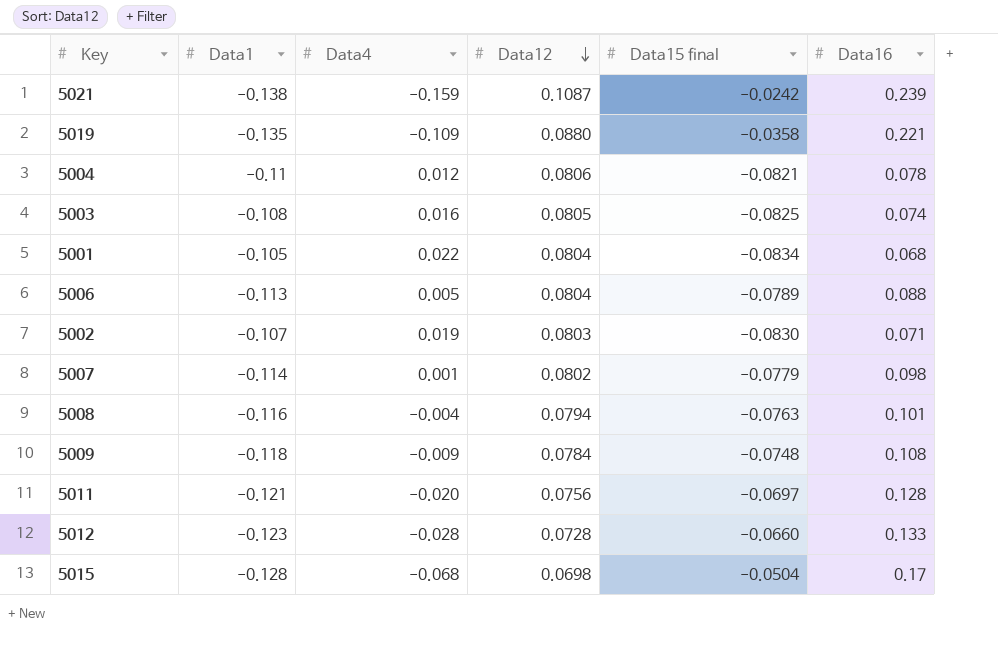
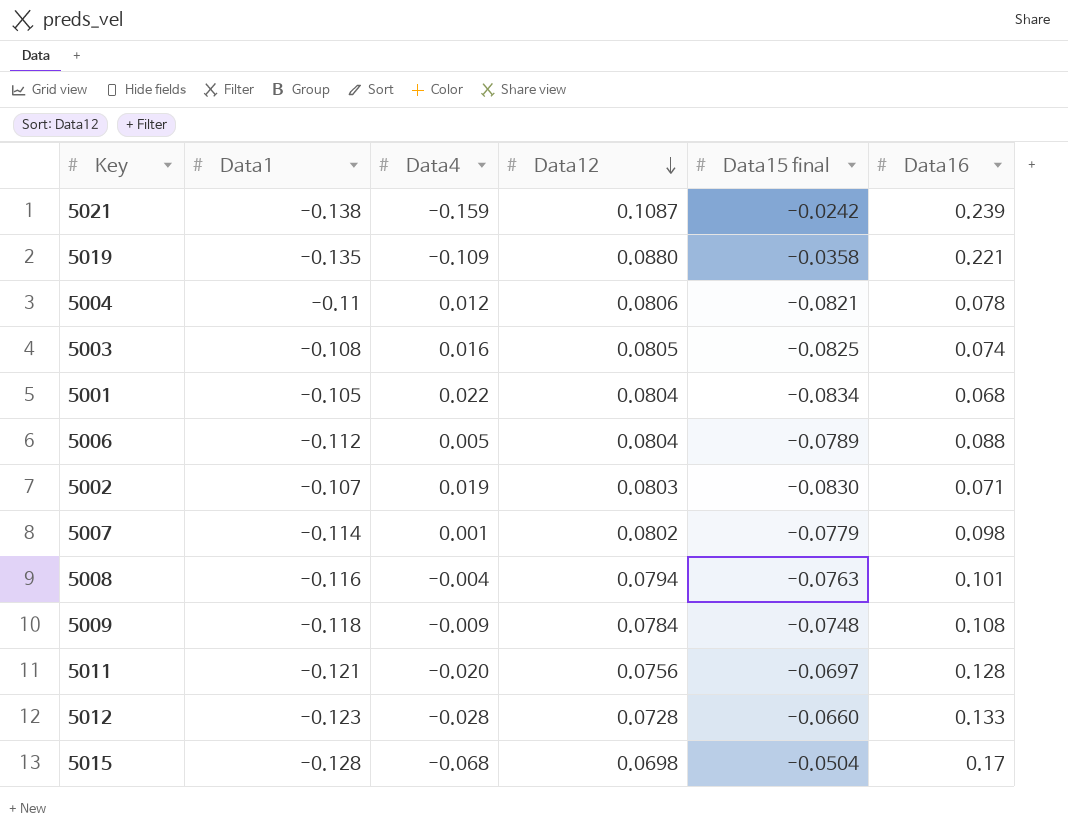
5006 | Data1: -0.113 -> -0.112

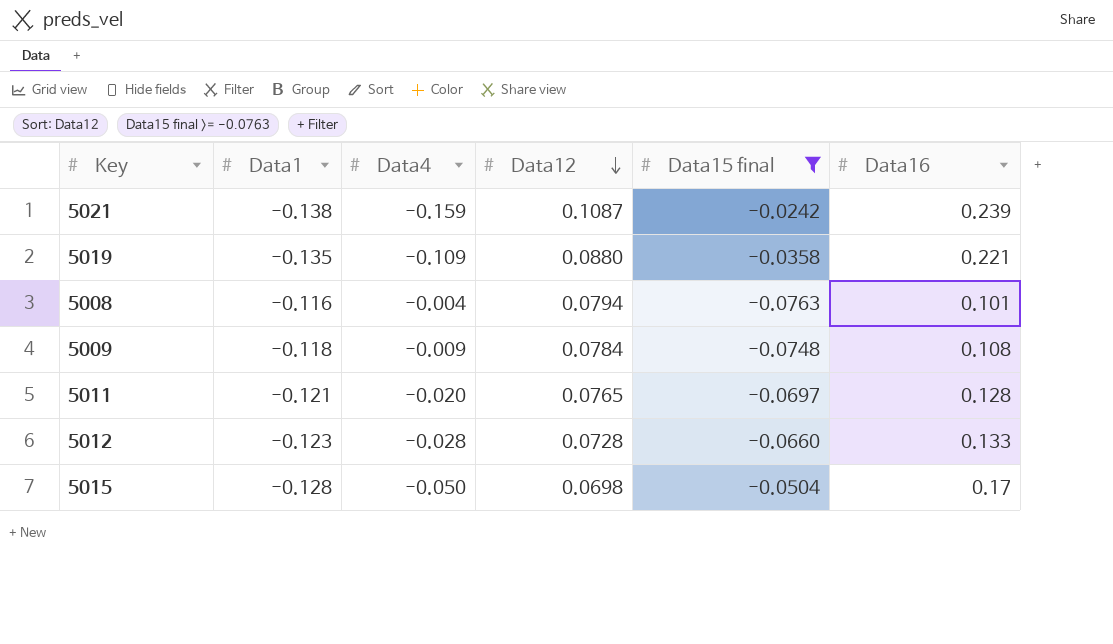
filter: none -> Data15 final >= -0.0763
5011 | Data12: 0.0756 -> 0.0765
5015 | Data4: -0.068 -> -0.050

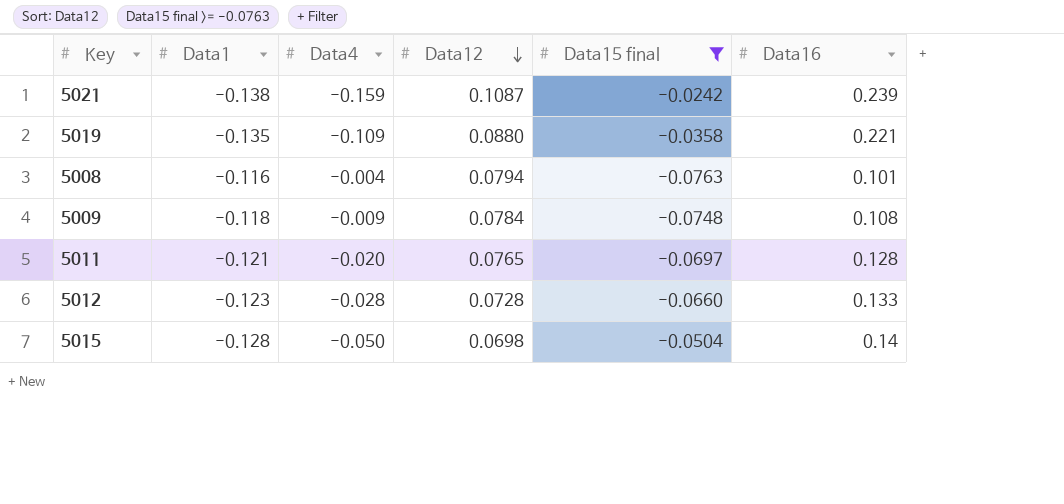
5015 | Data16: 0.17 -> 0.14

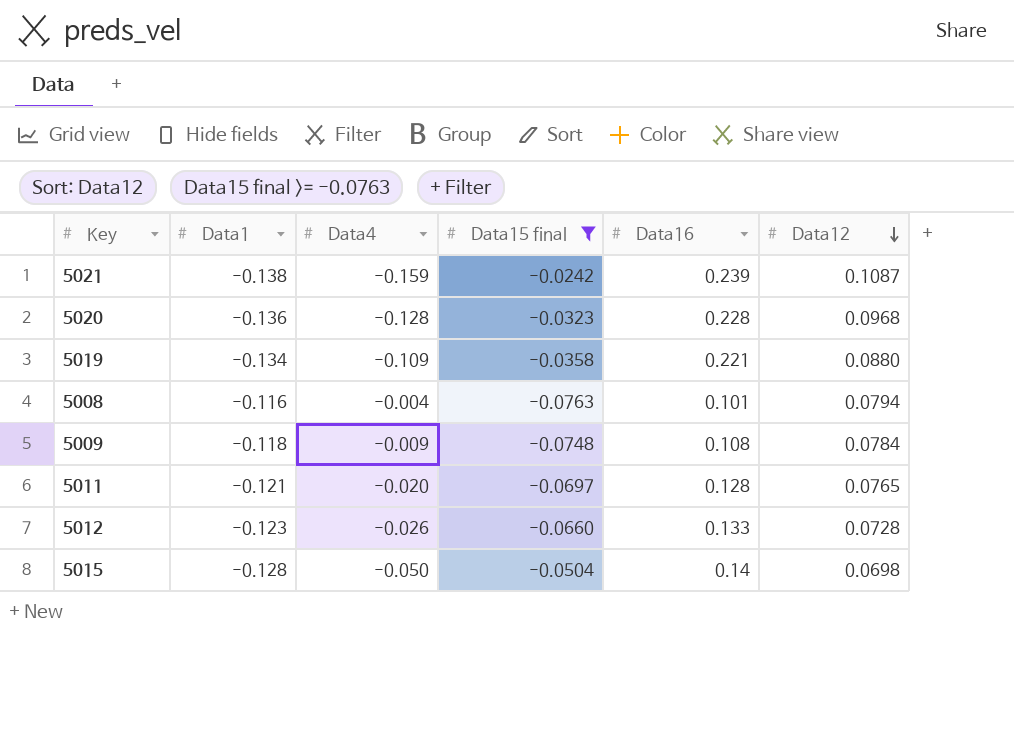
column Data12 | position: 4 -> 6
row 5020: none -> -0.136 | -0.128 | -0.0323 | 0.228 | 0.0968
5019 | Data1: -0.135 -> -0.134
5012 | Data4: -0.028 -> -0.026

